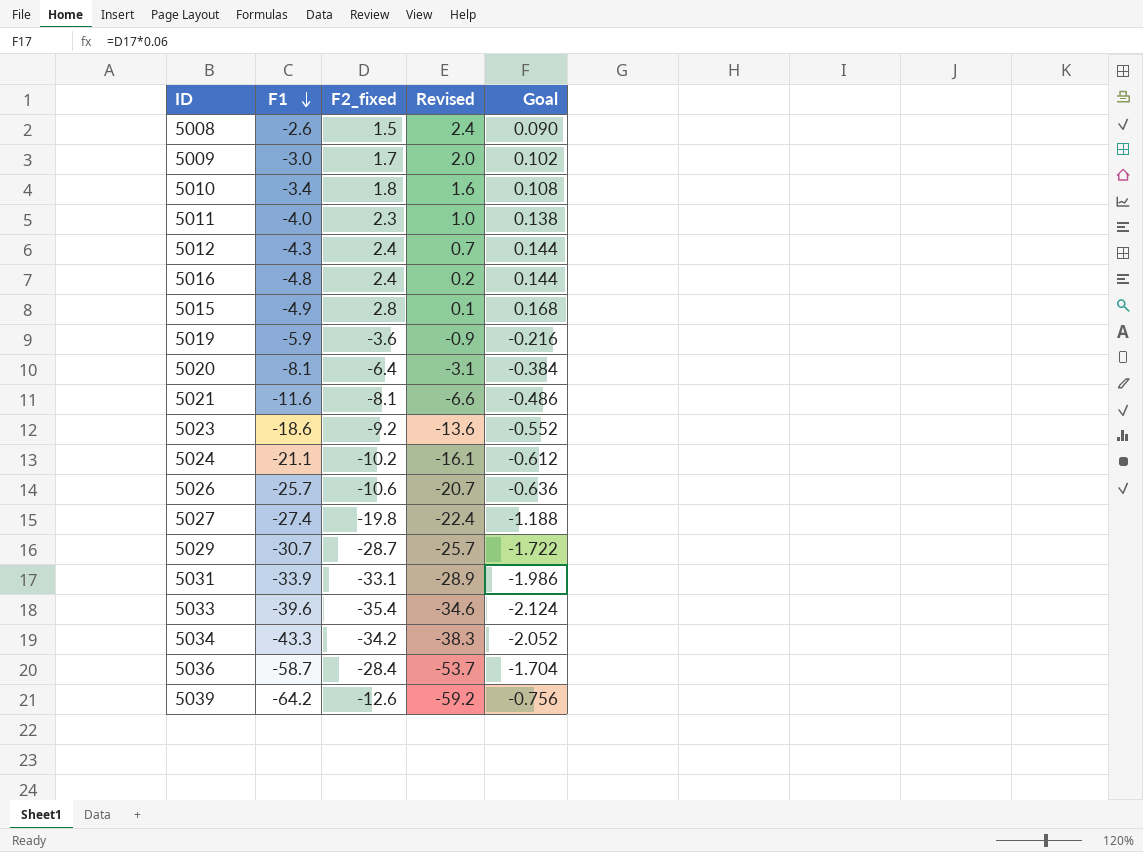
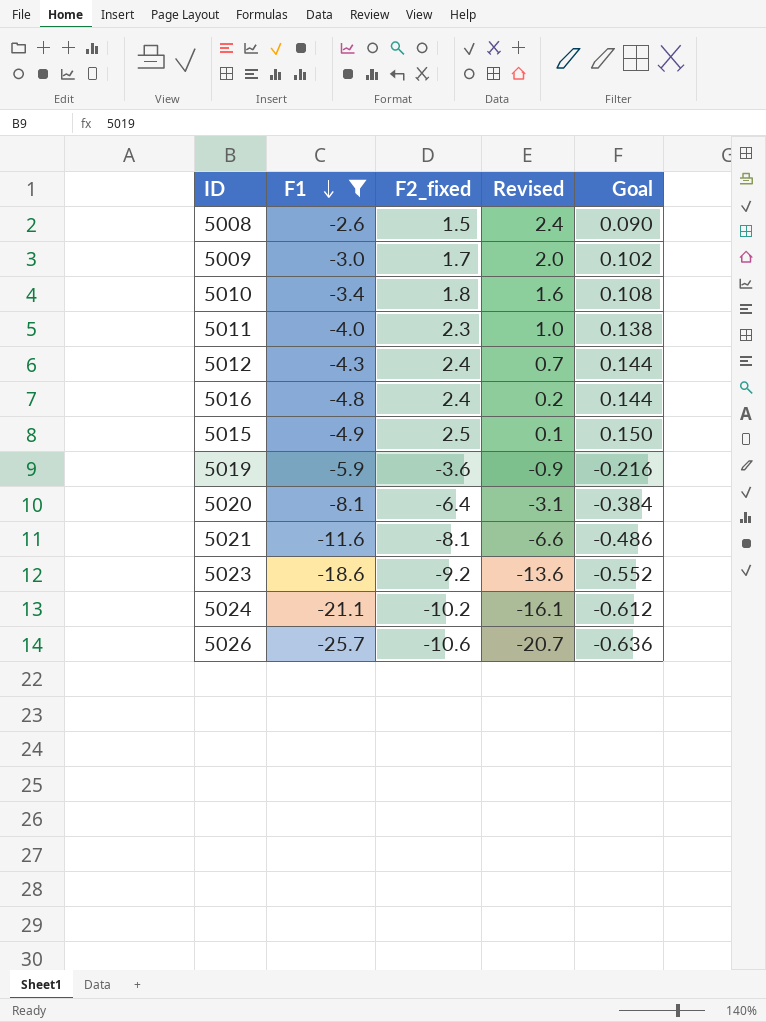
filter: none -> F1 >= -25.7
5015 | F2_fixed: 2.8 -> 2.5
5015 | Goal: 0.168 -> 0.150

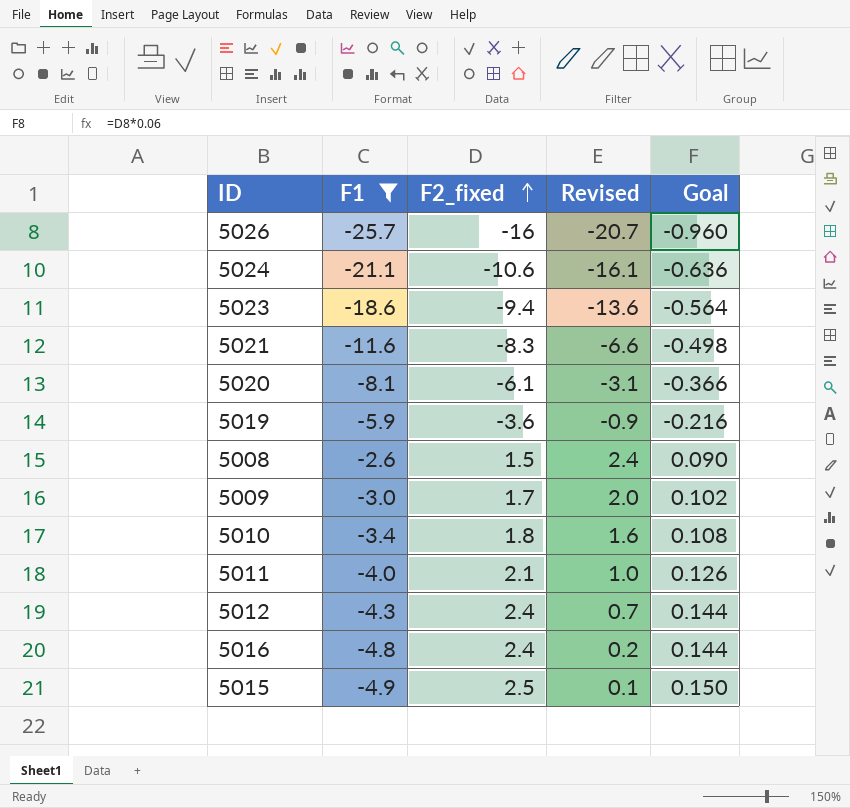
row order: F1 descending -> F2_fixed ascending
5026 | F2_fixed: -10.6 -> -16
5026 | Goal: -0.636 -> -0.960
5024 | F2_fixed: -10.2 -> -10.6
5024 | Goal: -0.612 -> -0.636
5023 | F2_fixed: -9.2 -> -9.4
5023 | Goal: -0.552 -> -0.564
5021 | F2_fixed: -8.1 -> -8.3
5021 | Goal: -0.486 -> -0.498
5020 | F2_fixed: -6.4 -> -6.1
5020 | Goal: -0.384 -> -0.366
5011 | F2_fixed: 2.3 -> 2.1
5011 | Goal: 0.138 -> 0.126

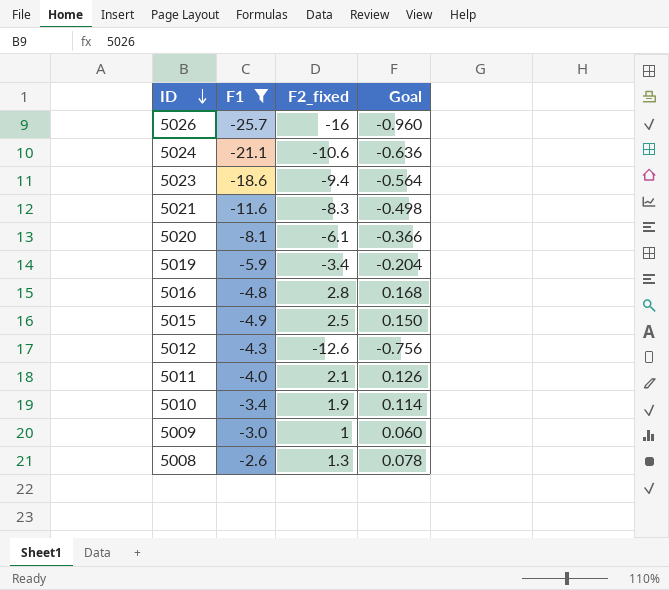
row order: F2_fixed ascending -> ID descending
column Revised | formula: [F1] + 5 -> none
5019 | F2_fixed: -3.6 -> -3.4
5019 | Goal: -0.216 -> -0.204
5016 | F2_fixed: 2.4 -> 2.8
5016 | Goal: 0.144 -> 0.168
5012 | F2_fixed: 2.4 -> -12.6
5012 | Goal: 0.144 -> -0.756
5010 | F2_fixed: 1.8 -> 1.9
5010 | Goal: 0.108 -> 0.114
5009 | F2_fixed: 1.7 -> 1
5009 | Goal: 0.102 -> 0.060
5008 | F2_fixed: 1.5 -> 1.3
5008 | Goal: 0.090 -> 0.078

